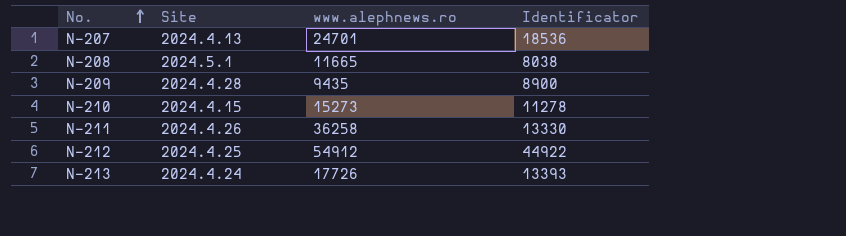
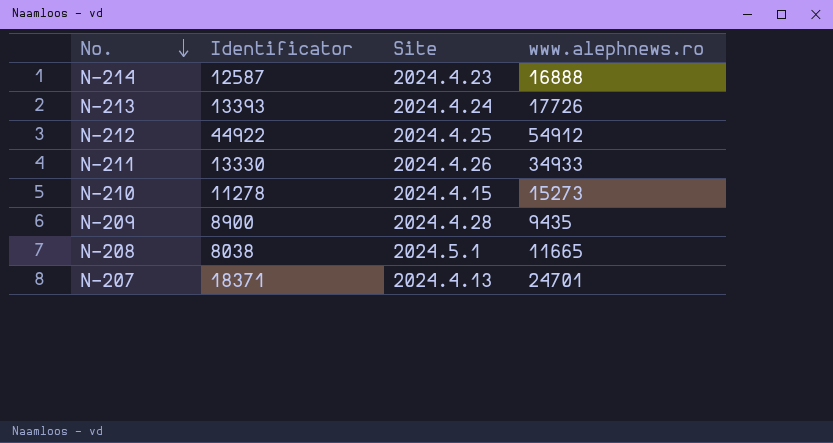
row order: No. ascending -> No. descending
column Identificator | position: 4 -> 2
row N-214: none -> 12587 | 2024.4.23 | 16888
N-211 | www.alephnews.ro: 36258 -> 34933
N-207 | Identificator: 18536 -> 18371

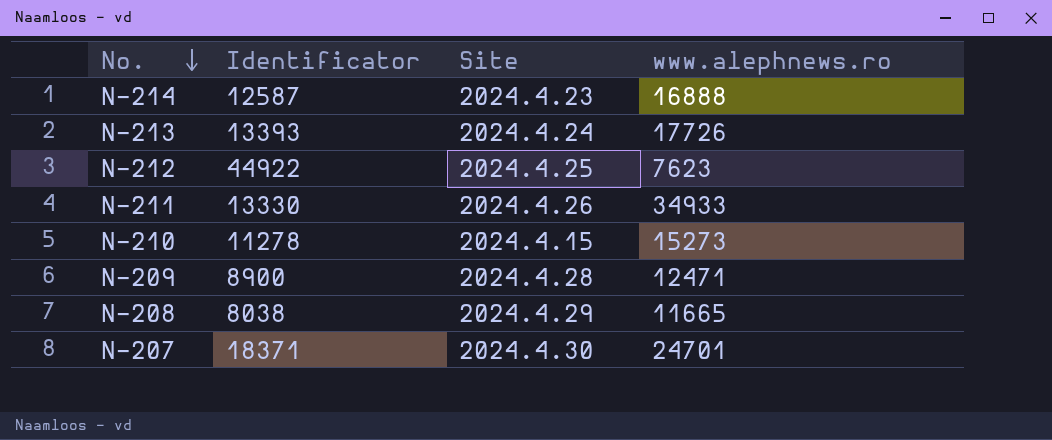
N-212 | www.alephnews.ro: 54912 -> 7623
N-209 | www.alephnews.ro: 9435 -> 12471
N-208 | Site: 2024.5.1 -> 2024.4.29
N-207 | Site: 2024.4.13 -> 2024.4.30

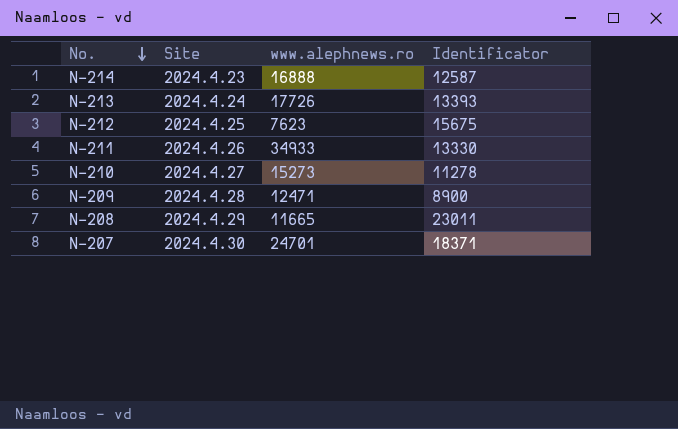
column Identificator | position: 2 -> 4
N-212 | Identificator: 44922 -> 15675
N-210 | Site: 2024.4.15 -> 2024.4.27
N-208 | Identificator: 8038 -> 23011

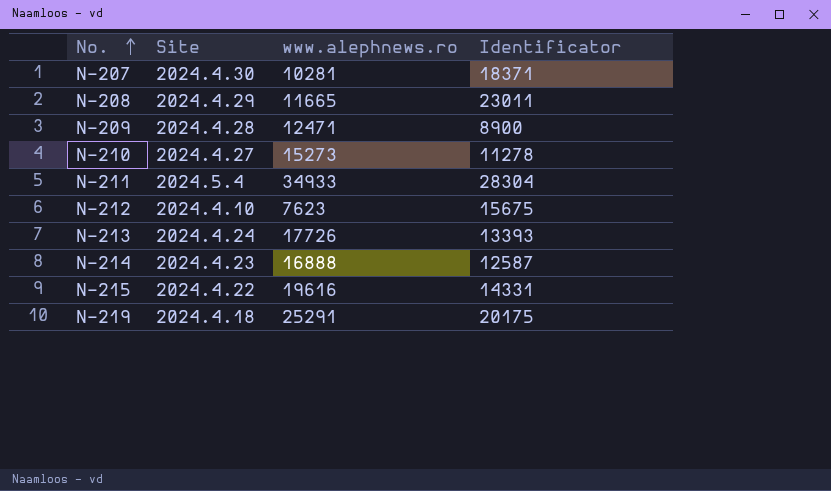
row order: No. descending -> No. ascending
N-207 | www.alephnews.ro: 24701 -> 10281
N-211 | Site: 2024.4.26 -> 2024.5.4
N-211 | Identificator: 13330 -> 28304
N-212 | Site: 2024.4.25 -> 2024.4.10
row N-215: none -> 2024.4.22 | 19616 | 14331
row N-219: none -> 2024.4.18 | 25291 | 20175

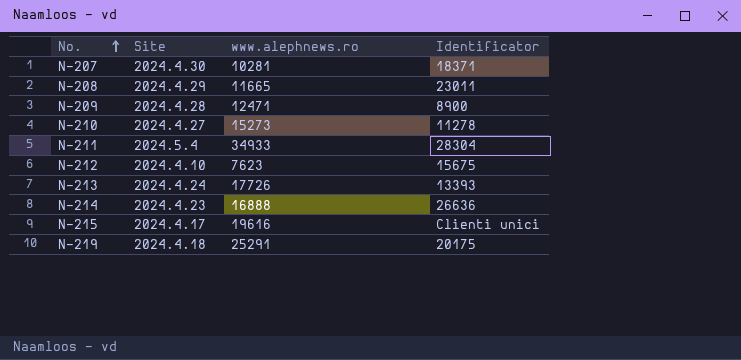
N-214 | Identificator: 12587 -> 26636
N-215 | Site: 2024.4.22 -> 2024.4.17
N-215 | Identificator: 14331 -> Clienti unici

